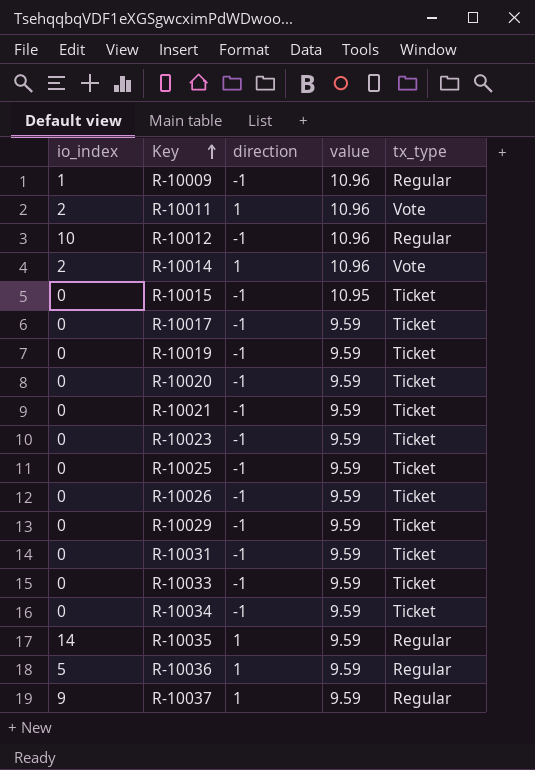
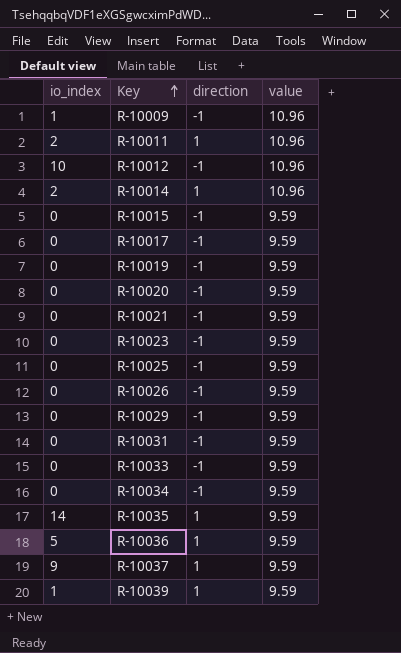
column tx_type | position: 5 -> none
R-10015 | value: 10.95 -> 9.59
row R-10039: none -> 1 | 1 | 9.59

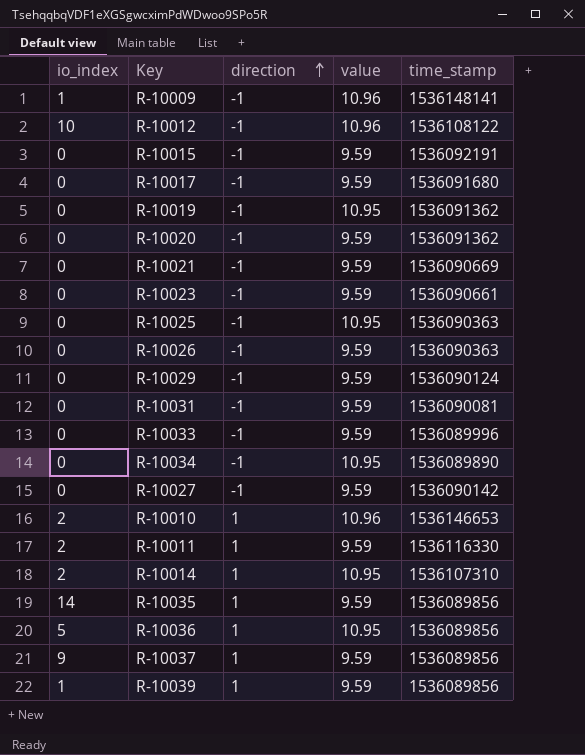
row order: Key ascending -> direction ascending
column time_stamp | position: none -> 5
R-10019 | value: 9.59 -> 10.95
R-10025 | value: 9.59 -> 10.95
R-10034 | value: 9.59 -> 10.95
row R-10027: none -> 0 | -1 | 9.59 | 1536090142
row R-10010: none -> 2 | 1 | 10.96 | 1536146653
R-10011 | value: 10.96 -> 9.59
R-10014 | value: 10.96 -> 10.95
R-10036 | value: 9.59 -> 10.95

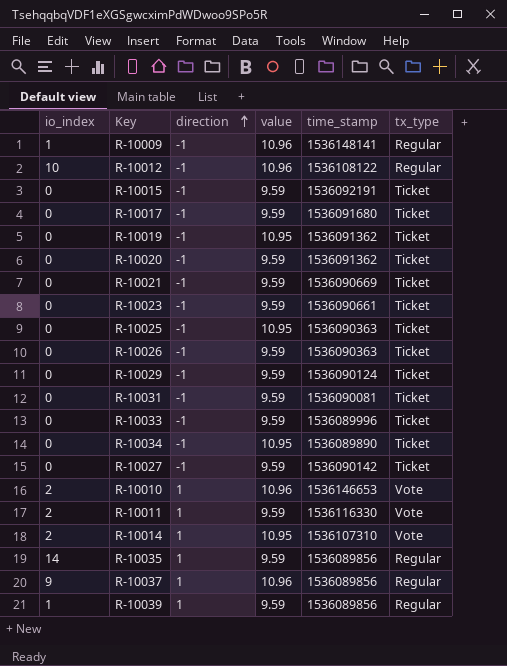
column tx_type | position: none -> 6
row R-10036: 5 | 1 | 10.95 | 1536089856 -> none
R-10037 | value: 9.59 -> 10.96

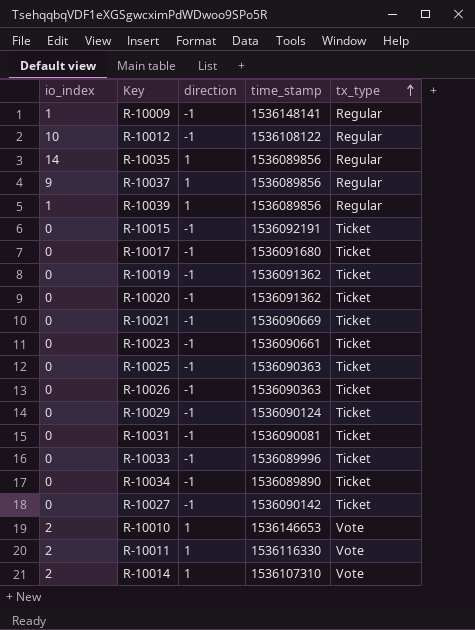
row order: direction ascending -> tx_type ascending
column value | position: 4 -> none

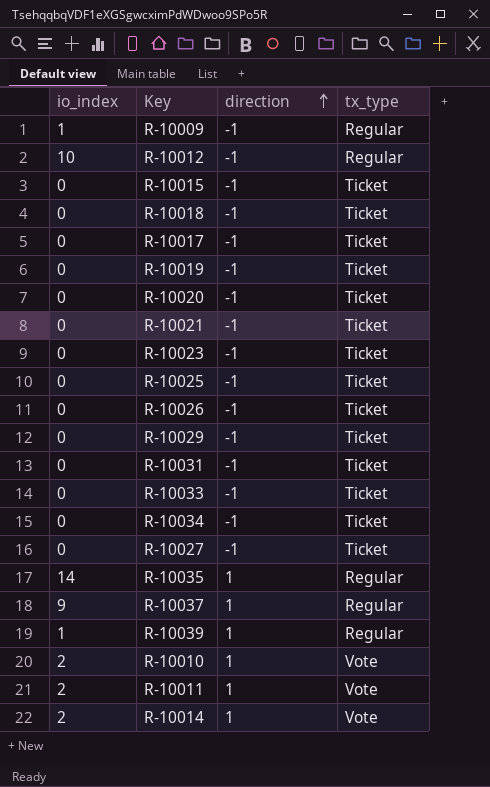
row order: tx_type ascending -> direction ascending
column time_stamp | position: 4 -> none
row R-10018: none -> 0 | -1 | Ticket

